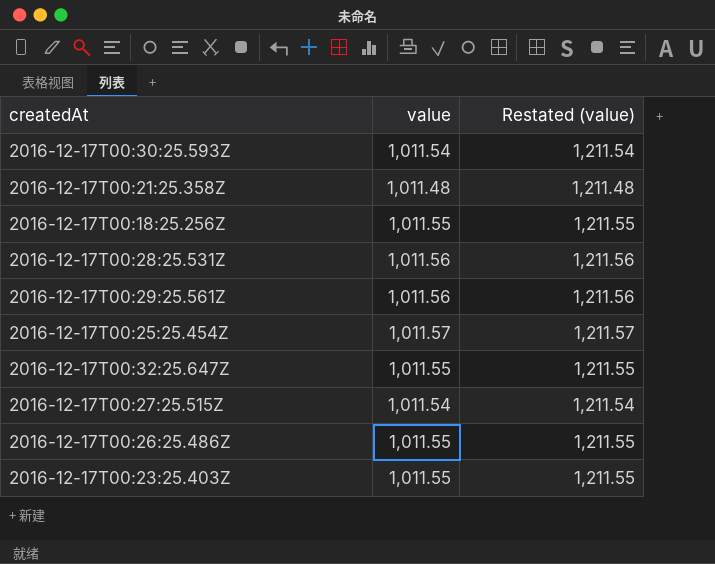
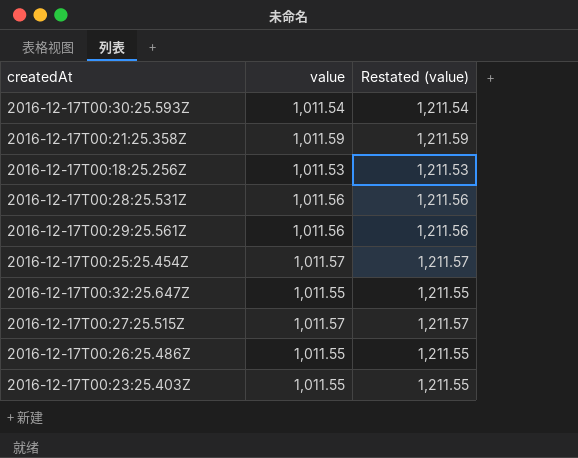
2016-12-17T00:21:25.358Z | value: 1,011.48 -> 1,011.59
2016-12-17T00:21:25.358Z | Restated (value): 1,211.48 -> 1,211.59
2016-12-17T00:18:25.256Z | value: 1,011.55 -> 1,011.53
2016-12-17T00:18:25.256Z | Restated (value): 1,211.55 -> 1,211.53
2016-12-17T00:27:25.515Z | value: 1,011.54 -> 1,011.57
2016-12-17T00:27:25.515Z | Restated (value): 1,211.54 -> 1,211.57

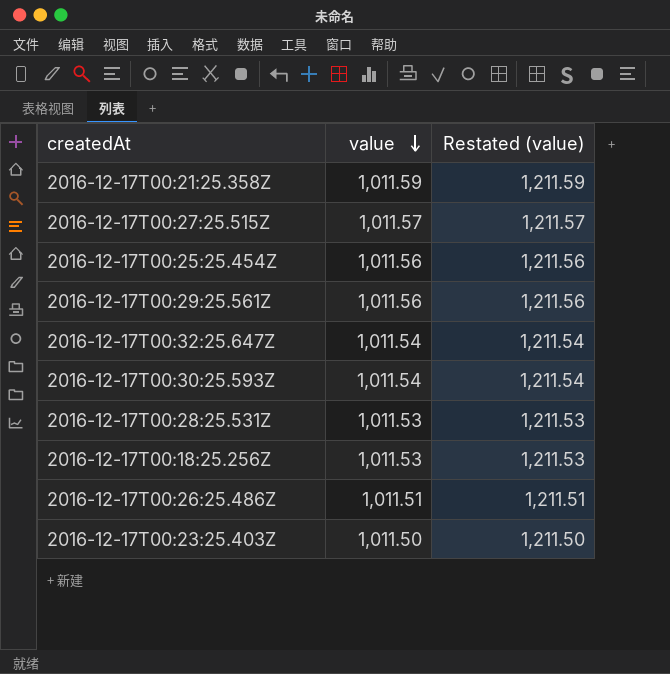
row order: none -> value descending
2016-12-17T00:25:25.454Z | value: 1,011.57 -> 1,011.56
2016-12-17T00:25:25.454Z | Restated (value): 1,211.57 -> 1,211.56
2016-12-17T00:32:25.647Z | value: 1,011.55 -> 1,011.54
2016-12-17T00:32:25.647Z | Restated (value): 1,211.55 -> 1,211.54
2016-12-17T00:28:25.531Z | value: 1,011.56 -> 1,011.53
2016-12-17T00:28:25.531Z | Restated (value): 1,211.56 -> 1,211.53
2016-12-17T00:26:25.486Z | value: 1,011.55 -> 1,011.51
2016-12-17T00:26:25.486Z | Restated (value): 1,211.55 -> 1,211.51
2016-12-17T00:23:25.403Z | value: 1,011.55 -> 1,011.50
2016-12-17T00:23:25.403Z | Restated (value): 1,211.55 -> 1,211.50

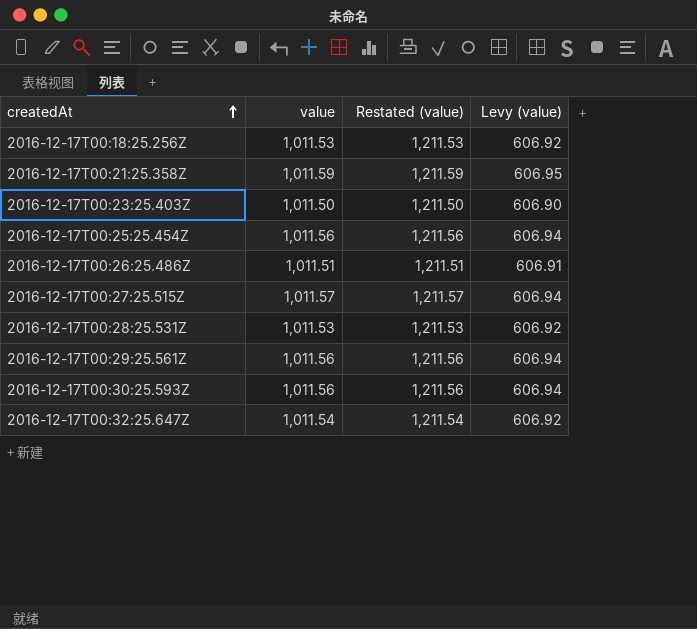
row order: value descending -> createdAt ascending
column Levy (value) | formula: none -> [value] * 0.6
2016-12-17T00:30:25.593Z | value: 1,011.54 -> 1,011.56
2016-12-17T00:30:25.593Z | Restated (value): 1,211.54 -> 1,211.56

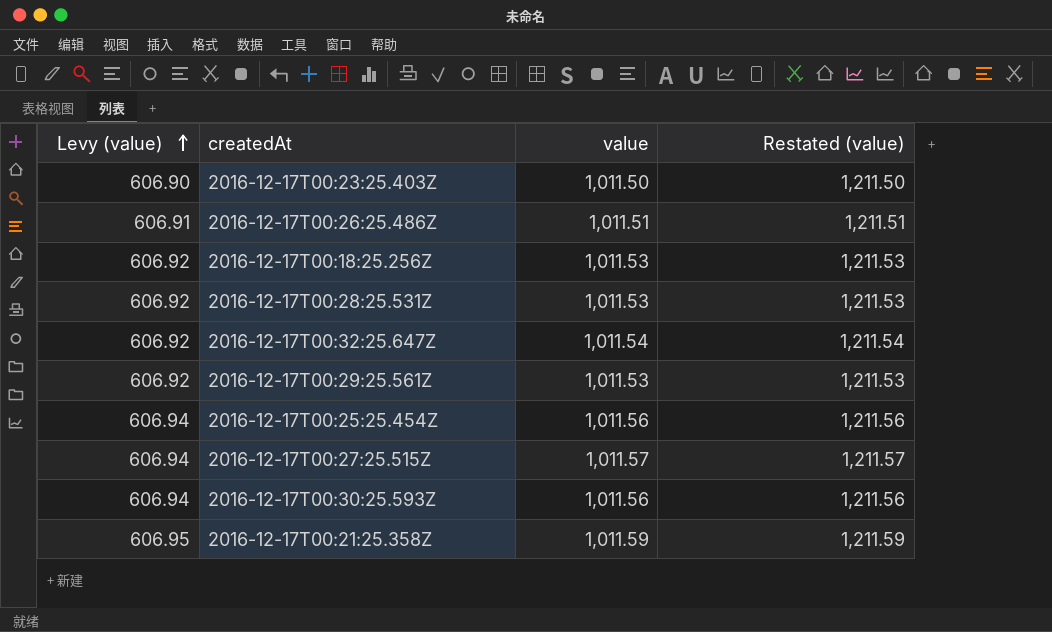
row order: createdAt ascending -> Levy (value) ascending
column Levy (value) | position: 4 -> 1
2016-12-17T00:29:25.561Z | Levy (value): 606.94 -> 606.92
2016-12-17T00:29:25.561Z | value: 1,011.56 -> 1,011.53
2016-12-17T00:29:25.561Z | Restated (value): 1,211.56 -> 1,211.53

